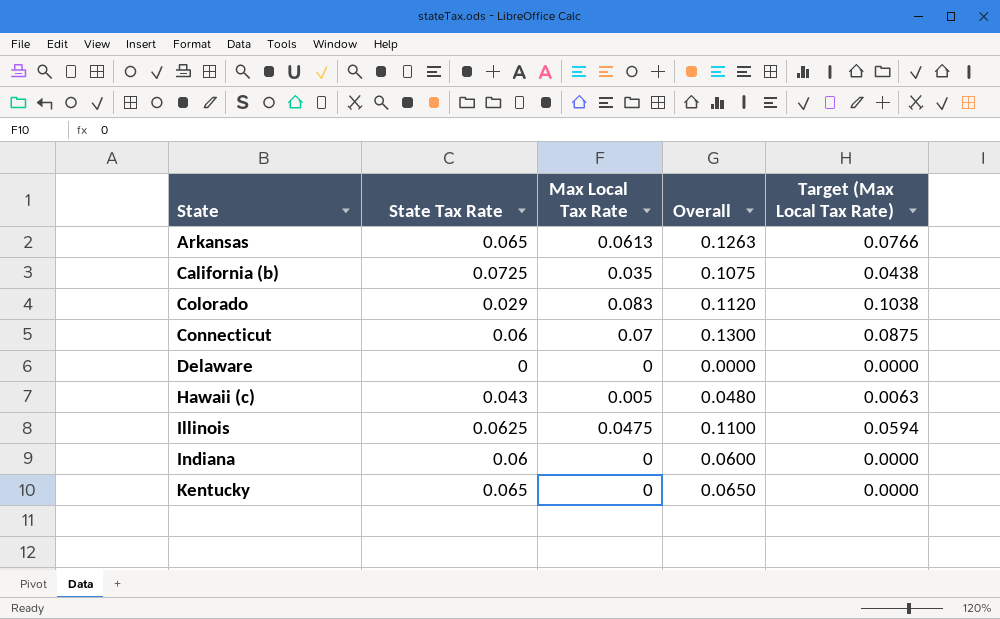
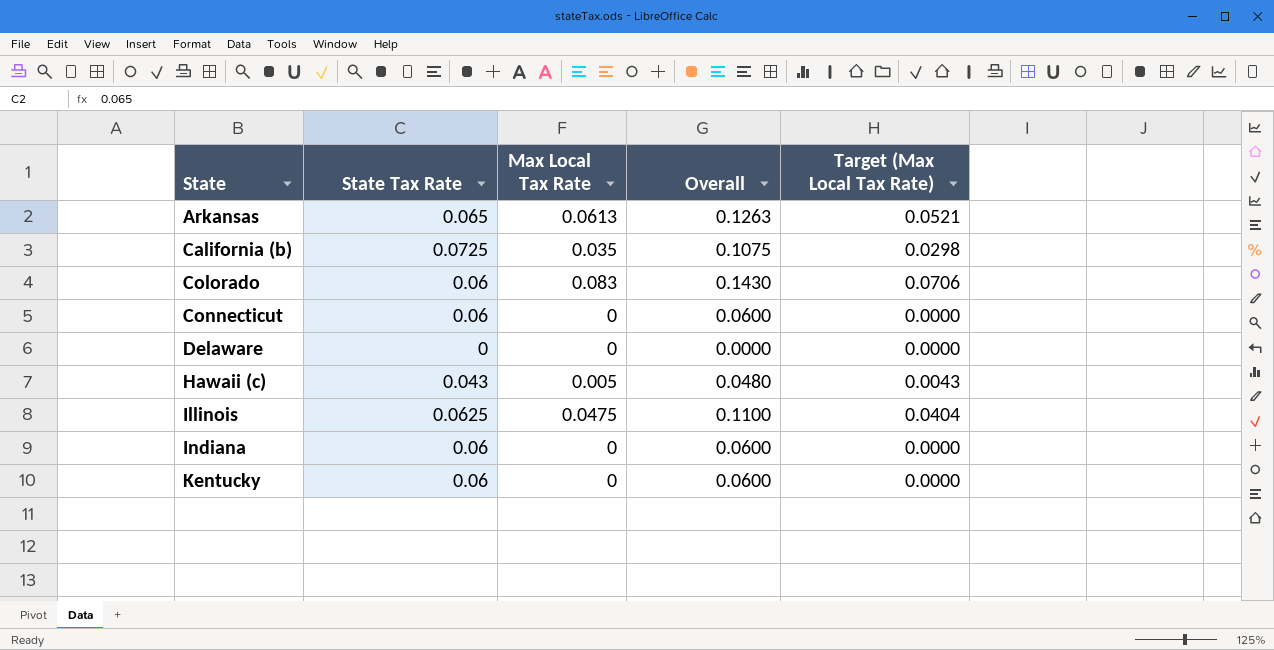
column Target (Max Local Tax Rate) | formula: [Max Local Tax Rate] * 1.25 -> [Max Local Tax Rate] * 0.85
Colorado | State Tax Rate: 0.029 -> 0.06
Colorado | Overall: 0.1120 -> 0.1430
Connecticut | Max Local Tax Rate: 0.07 -> 0
Connecticut | Overall: 0.1300 -> 0.0600
Kentucky | State Tax Rate: 0.065 -> 0.06
Kentucky | Overall: 0.0650 -> 0.0600

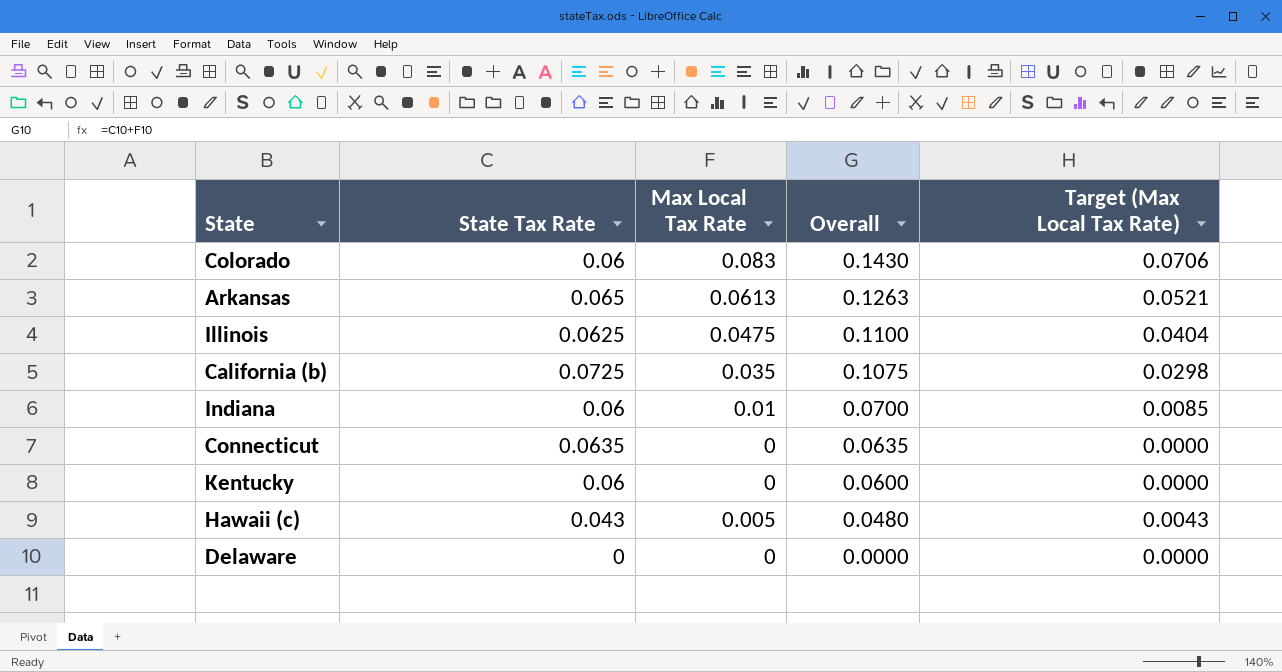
row order: State ascending -> Overall descending
Indiana | Max Local Tax Rate: 0 -> 0.01
Indiana | Overall: 0.0600 -> 0.0700
Indiana | Target (Max Local Tax Rate): 0.0000 -> 0.0085
Connecticut | State Tax Rate: 0.06 -> 0.0635
Connecticut | Overall: 0.0600 -> 0.0635

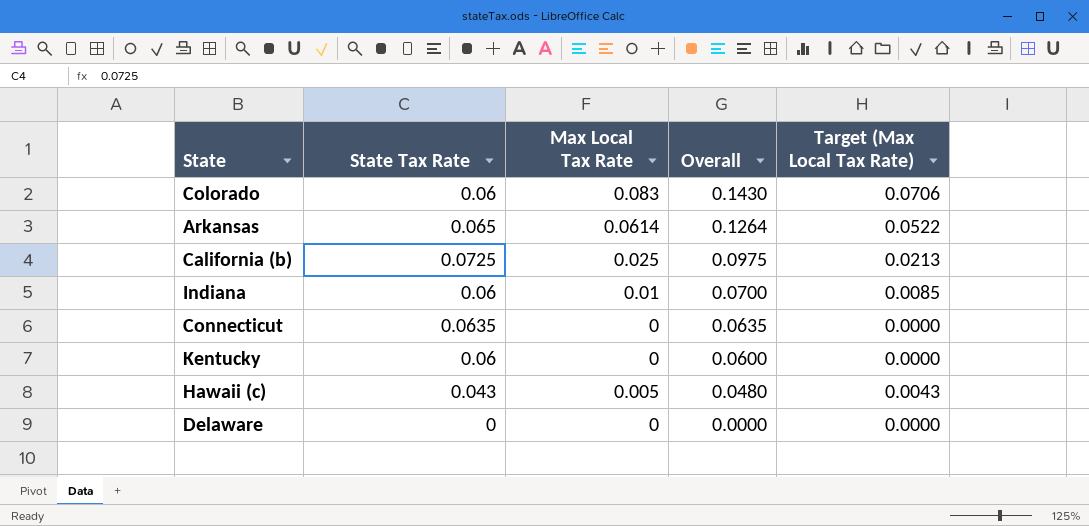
row Illinois: 0.0625 | 0.0475 | 0.1100 | 0.0404 -> none
Arkansas | Max Local Tax Rate: 0.0613 -> 0.0614
Arkansas | Overall: 0.1263 -> 0.1264
Arkansas | Target (Max Local Tax Rate): 0.0521 -> 0.0522
California (b) | Max Local Tax Rate: 0.035 -> 0.025
California (b) | Overall: 0.1075 -> 0.0975
California (b) | Target (Max Local Tax Rate): 0.0298 -> 0.0213

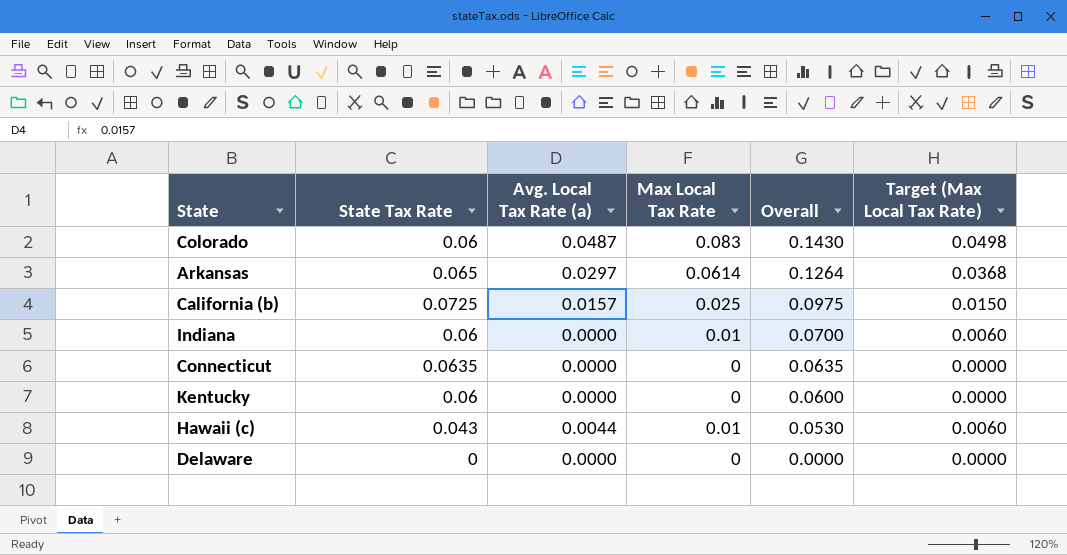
column Avg. Local Tax Rate (a) | position: none -> 3
column Target (Max Local Tax Rate) | formula: [Max Local Tax Rate] * 0.85 -> [Max Local Tax Rate] * 0.6
Hawaii (c) | Max Local Tax Rate: 0.005 -> 0.01
Hawaii (c) | Overall: 0.0480 -> 0.0530

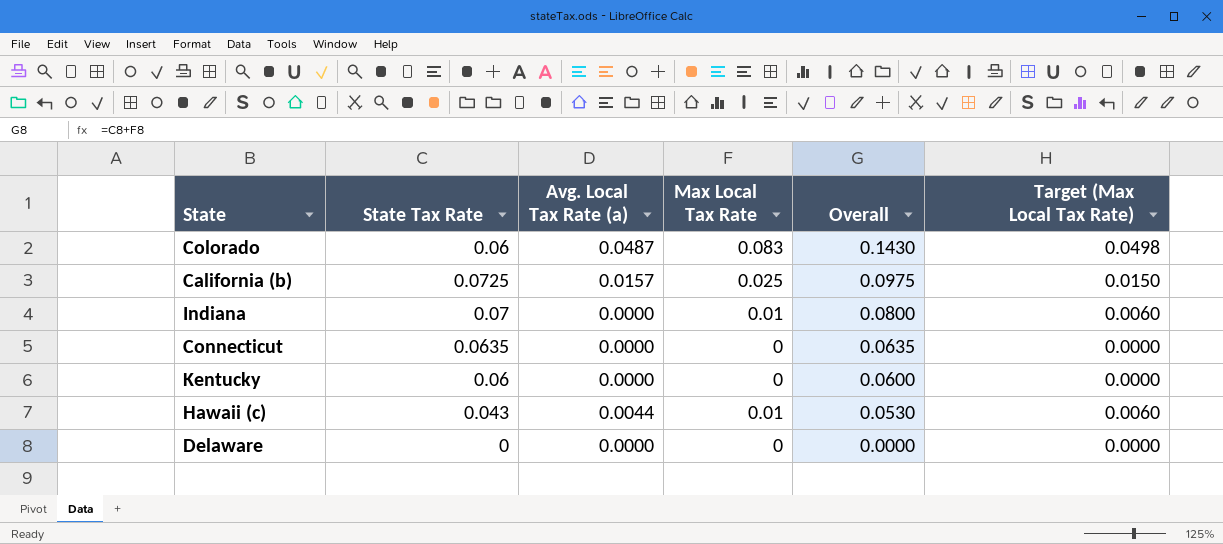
row Arkansas: 0.065 | 0.0297 | 0.0614 | 0.1264 | 0.0368 -> none
Indiana | State Tax Rate: 0.06 -> 0.07
Indiana | Overall: 0.0700 -> 0.0800

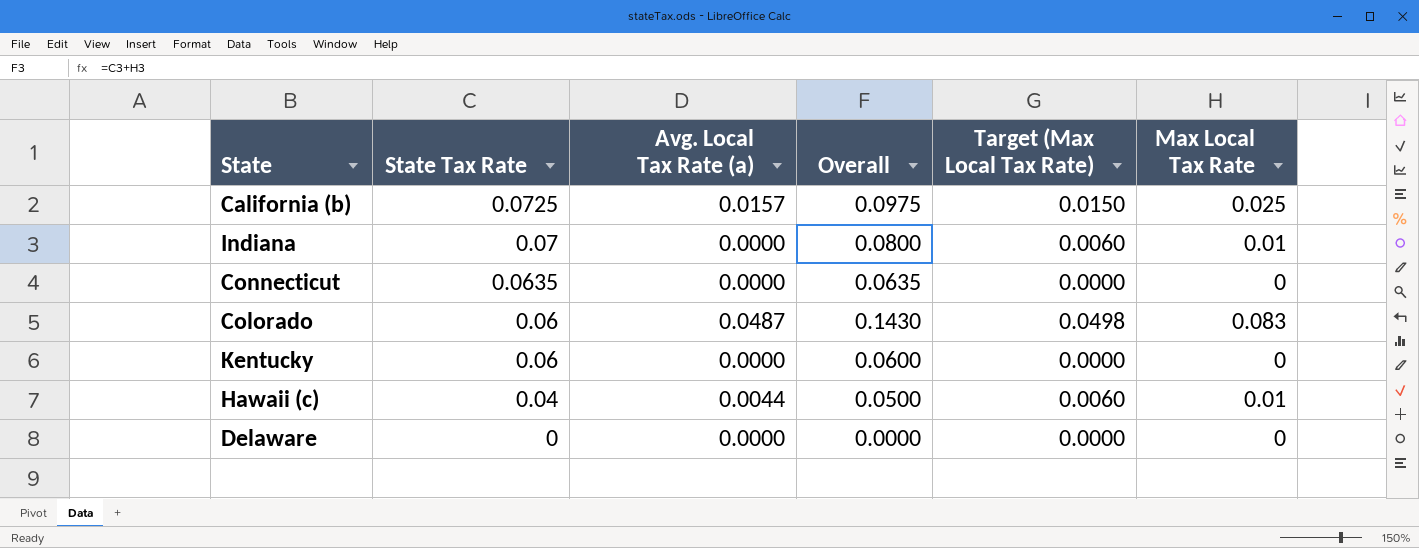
row order: Overall descending -> State Tax Rate descending
column Max Local Tax Rate | position: 4 -> 6
Hawaii (c) | State Tax Rate: 0.043 -> 0.04
Hawaii (c) | Overall: 0.0530 -> 0.0500

